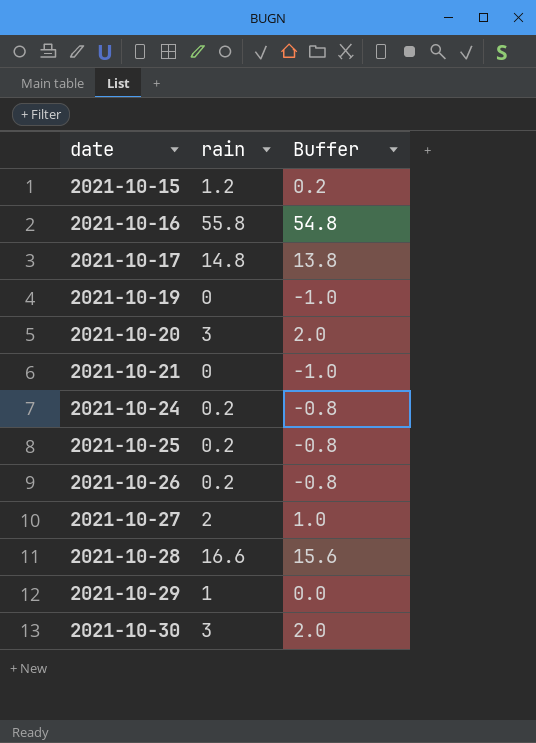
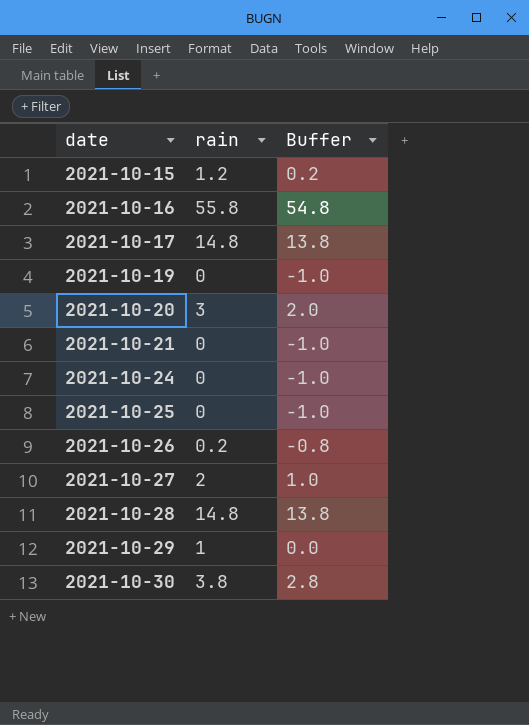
2021-10-24 | rain: 0.2 -> 0
2021-10-24 | Buffer: -0.8 -> -1.0
2021-10-25 | rain: 0.2 -> 0
2021-10-25 | Buffer: -0.8 -> -1.0
2021-10-28 | rain: 16.6 -> 14.8
2021-10-28 | Buffer: 15.6 -> 13.8
2021-10-30 | rain: 3 -> 3.8
2021-10-30 | Buffer: 2.0 -> 2.8

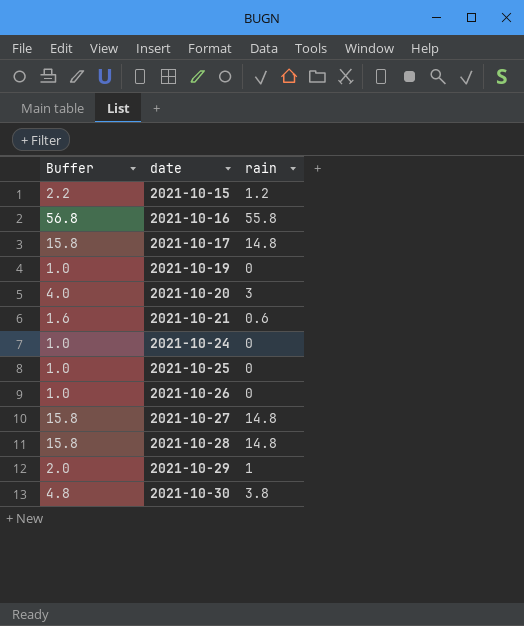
column Buffer | formula: [rain] - 1 -> [rain] + 1
column Buffer | position: 3 -> 1
2021-10-21 | rain: 0 -> 0.6
2021-10-26 | rain: 0.2 -> 0
2021-10-27 | rain: 2 -> 14.8

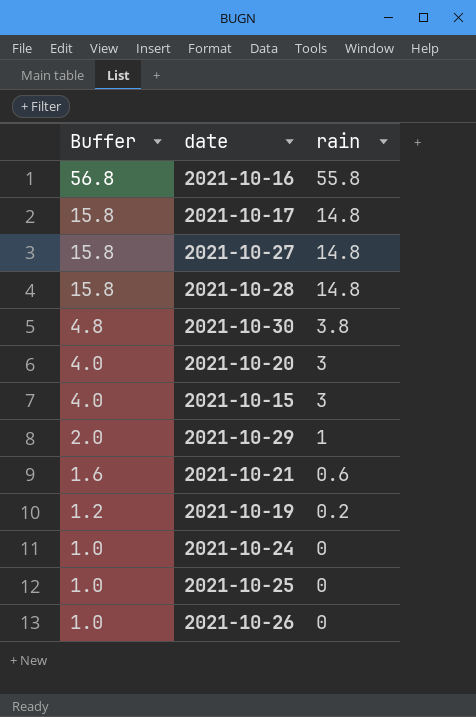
row order: date ascending -> Buffer descending
2021-10-15 | Buffer: 2.2 -> 4.0
2021-10-15 | rain: 1.2 -> 3
2021-10-19 | Buffer: 1.0 -> 1.2
2021-10-19 | rain: 0 -> 0.2

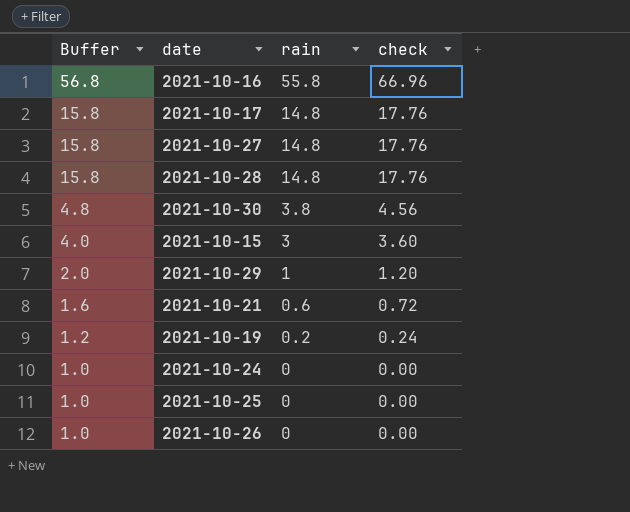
column check | formula: none -> [rain] * 1.2
row 2021-10-20: 4.0 | 3 -> none

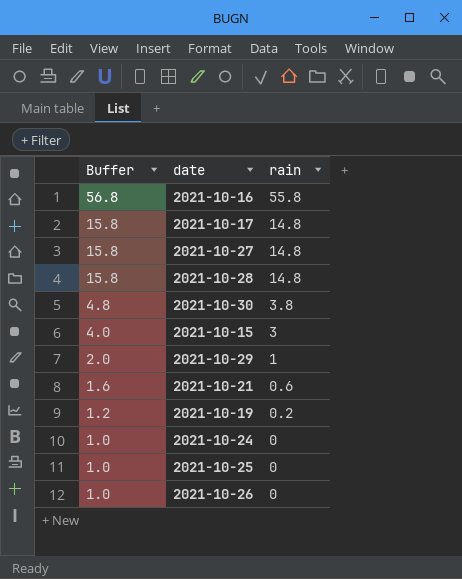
column check | formula: [rain] * 1.2 -> none

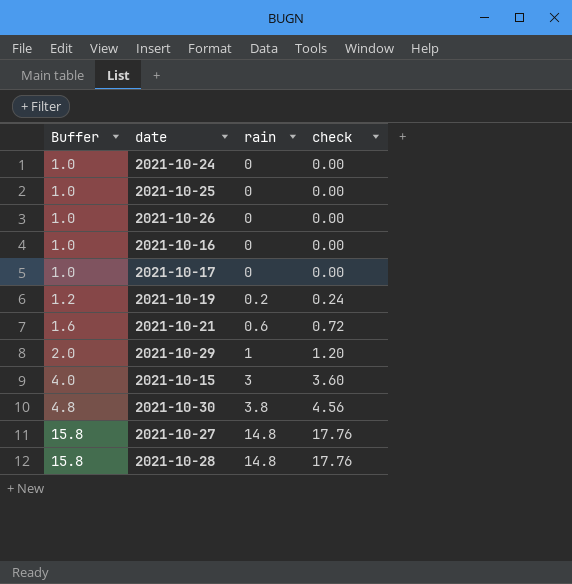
row order: Buffer descending -> Buffer ascending
column check | formula: none -> [rain] * 1.2
2021-10-16 | Buffer: 56.8 -> 1.0
2021-10-16 | rain: 55.8 -> 0
2021-10-17 | Buffer: 15.8 -> 1.0
2021-10-17 | rain: 14.8 -> 0

